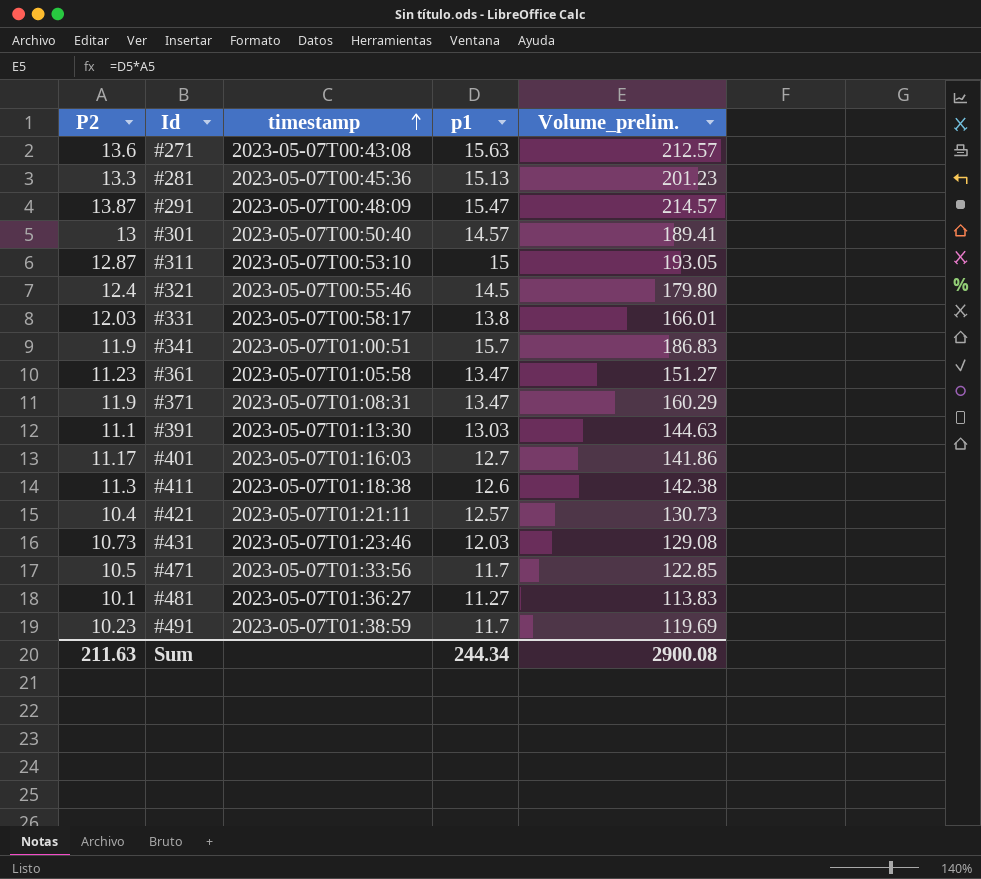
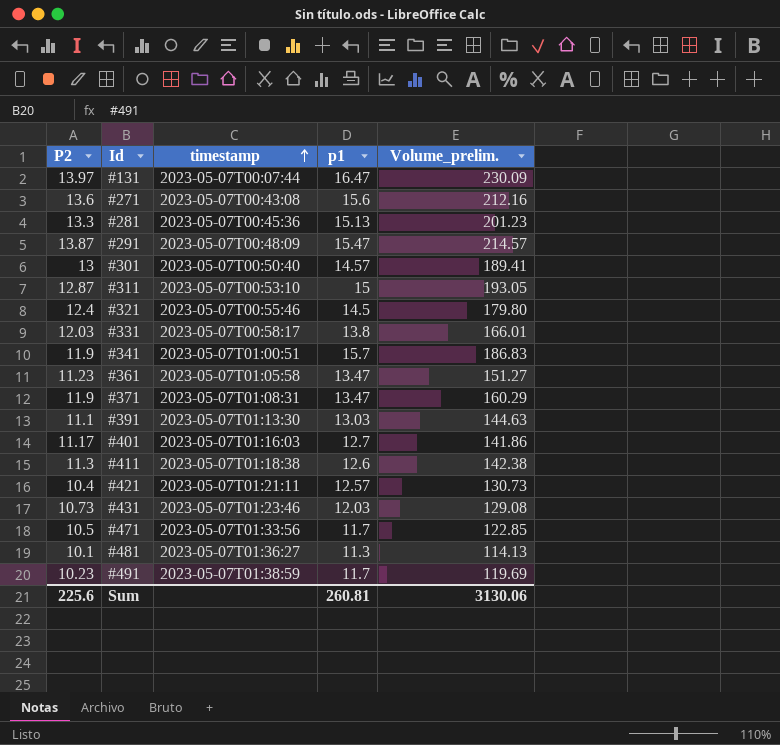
row #131: none -> 13.97 | 2023-05-07T00:07:44 | 16.47 | 230.09
#271 | p1: 15.63 -> 15.6
#271 | Volume_prelim.: 212.57 -> 212.16
#481 | p1: 11.27 -> 11.3
#481 | Volume_prelim.: 113.83 -> 114.13
Sum | P2: 211.63 -> 225.6
Sum | p1: 244.34 -> 260.81
Sum | Volume_prelim.: 2900.08 -> 3130.06

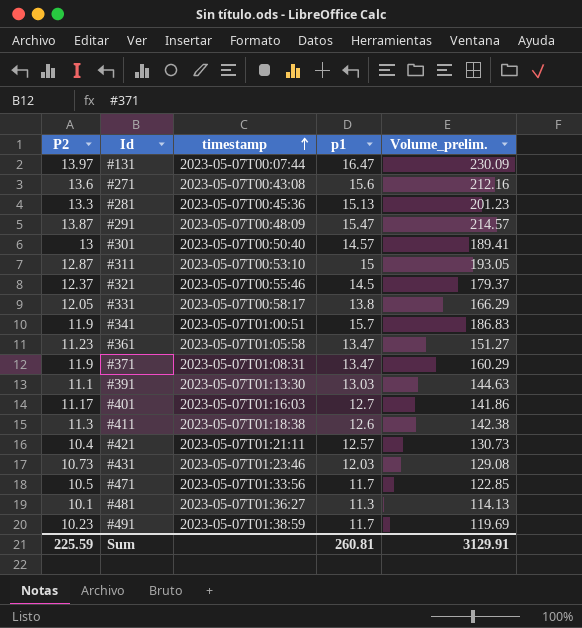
#321 | P2: 12.4 -> 12.37
#321 | Volume_prelim.: 179.80 -> 179.37
#331 | P2: 12.03 -> 12.05
#331 | Volume_prelim.: 166.01 -> 166.29
Sum | P2: 225.6 -> 225.59
Sum | Volume_prelim.: 3130.06 -> 3129.91

